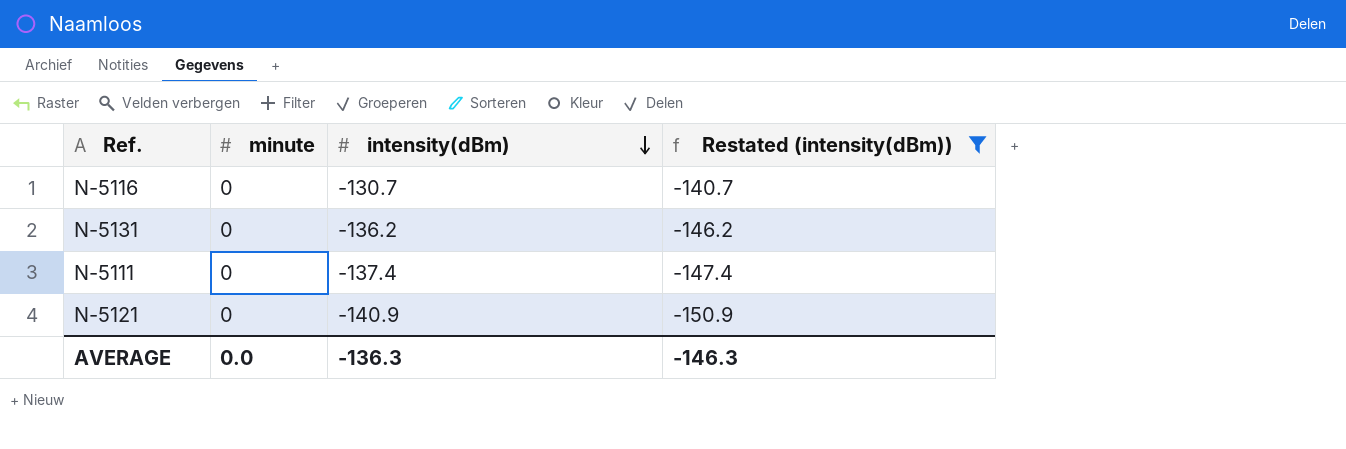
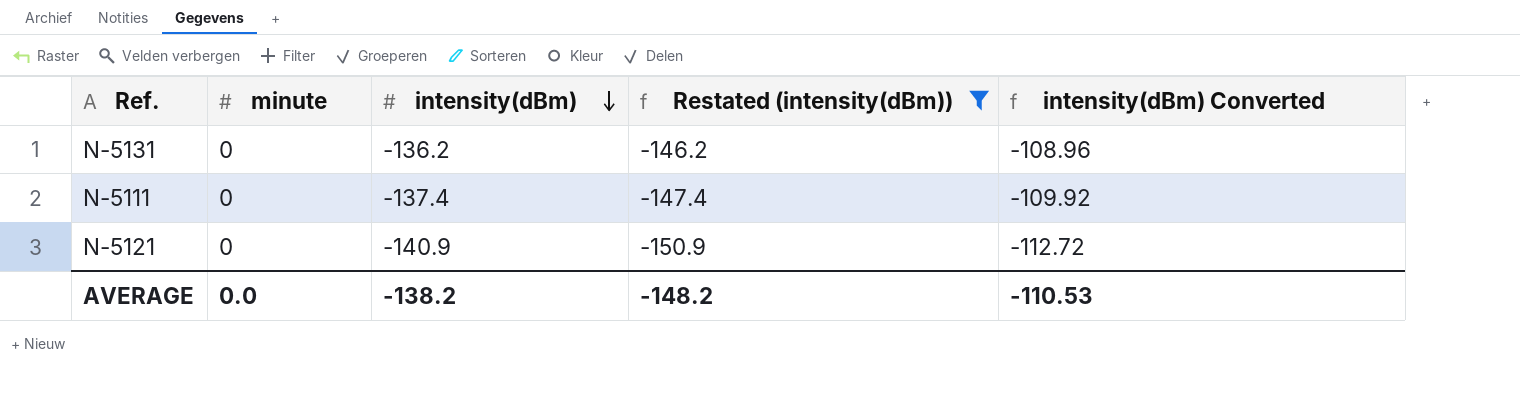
column intensity(dBm) Converted | formula: none -> [intensity(dBm)] * 0.8
row N-5116: 0 | -130.7 | -140.7 -> none
AVERAGE | intensity(dBm): -136.3 -> -138.2
AVERAGE | Restated (intensity(dBm)): -146.3 -> -148.2

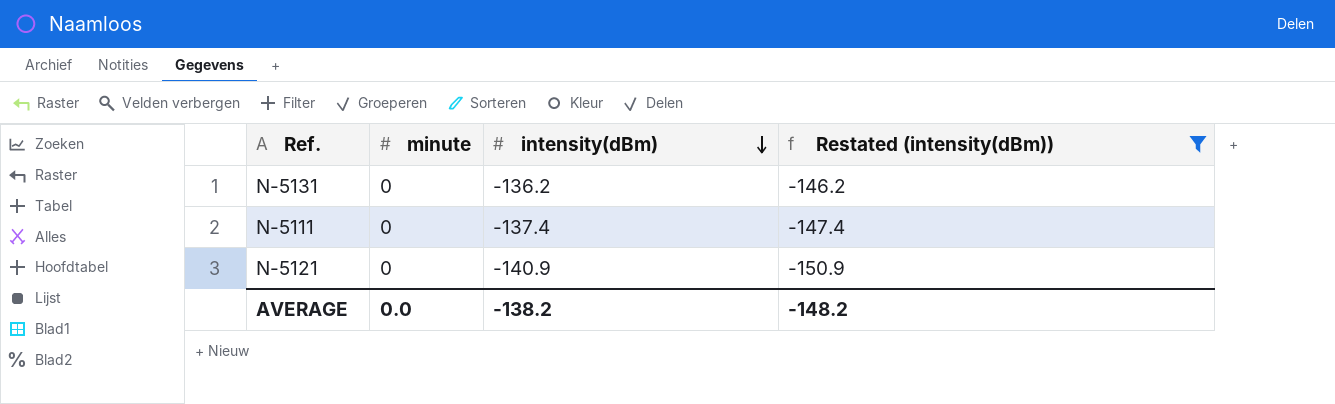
column intensity(dBm) Converted | formula: [intensity(dBm)] * 0.8 -> none

